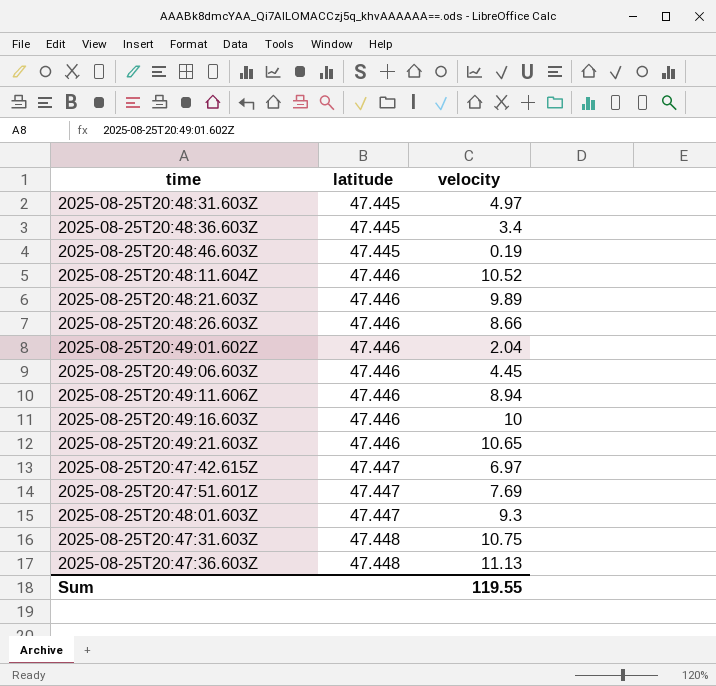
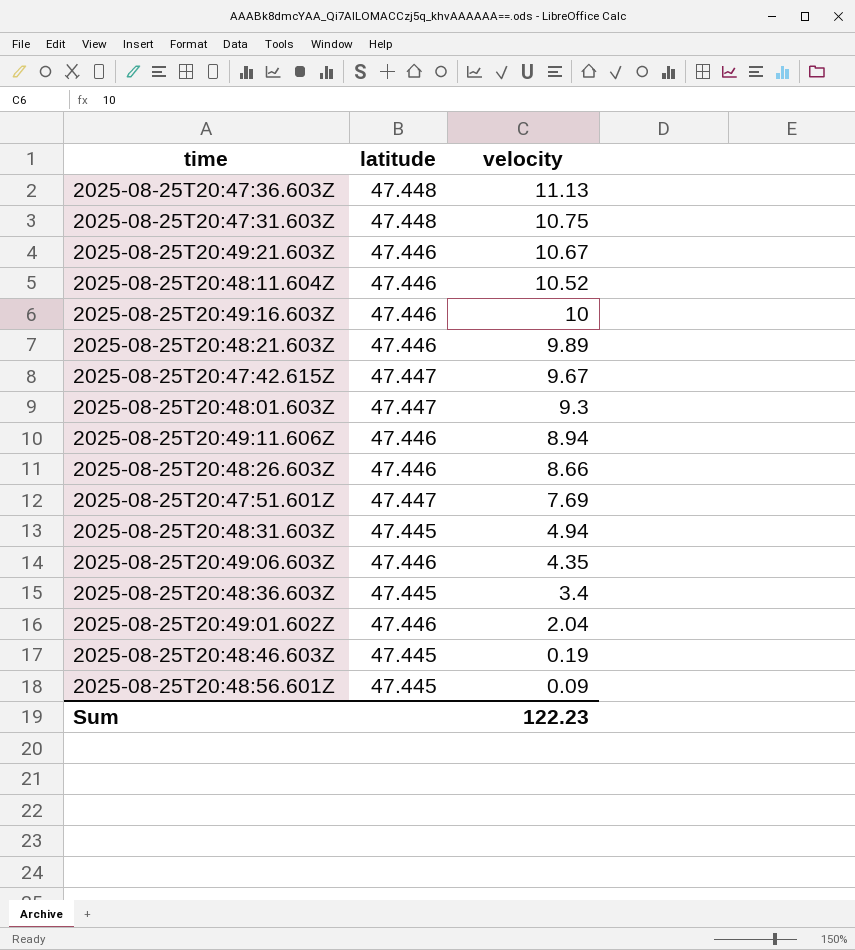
row order: latitude ascending -> velocity descending
2025-08-25T20:49:21.603Z | velocity: 10.65 -> 10.67
2025-08-25T20:47:42.615Z | velocity: 6.97 -> 9.67
2025-08-25T20:48:31.603Z | velocity: 4.97 -> 4.94
2025-08-25T20:49:06.603Z | velocity: 4.45 -> 4.35
row 2025-08-25T20:48:56.601Z: none -> 47.445 | 0.09
Sum | velocity: 119.55 -> 122.23

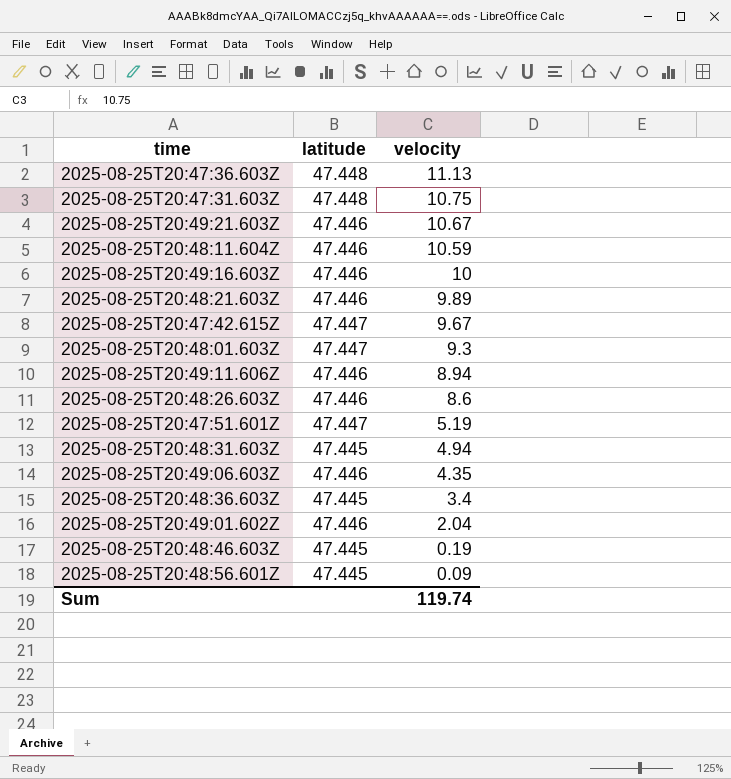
2025-08-25T20:48:11.604Z | velocity: 10.52 -> 10.59
2025-08-25T20:48:26.603Z | velocity: 8.66 -> 8.6
2025-08-25T20:47:51.601Z | velocity: 7.69 -> 5.19
Sum | velocity: 122.23 -> 119.74

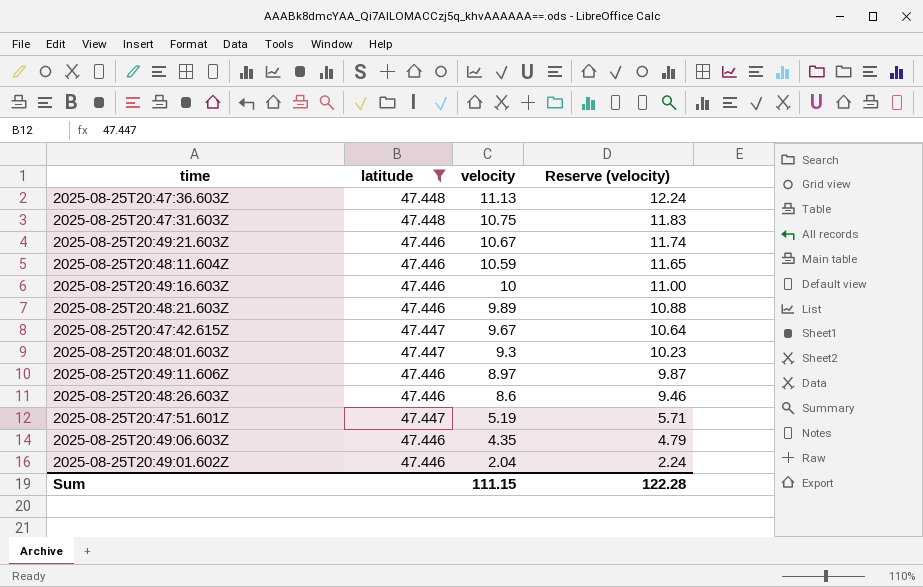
filter: none -> latitude != 47.445
column Reserve (velocity) | formula: none -> [velocity] * 1.1
2025-08-25T20:49:11.606Z | velocity: 8.94 -> 8.97
Sum | velocity: 119.74 -> 111.15

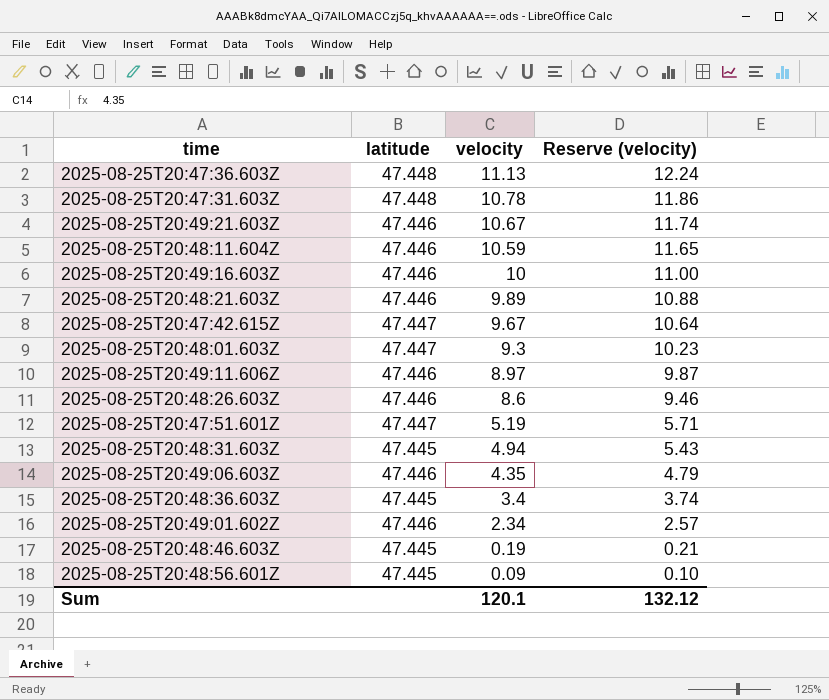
filter: latitude != 47.445 -> none
2025-08-25T20:47:31.603Z | velocity: 10.75 -> 10.78
2025-08-25T20:47:31.603Z | Reserve (velocity): 11.83 -> 11.86
2025-08-25T20:49:01.602Z | velocity: 2.04 -> 2.34
2025-08-25T20:49:01.602Z | Reserve (velocity): 2.24 -> 2.57
Sum | velocity: 111.15 -> 120.1
Sum | Reserve (velocity): 122.28 -> 132.12

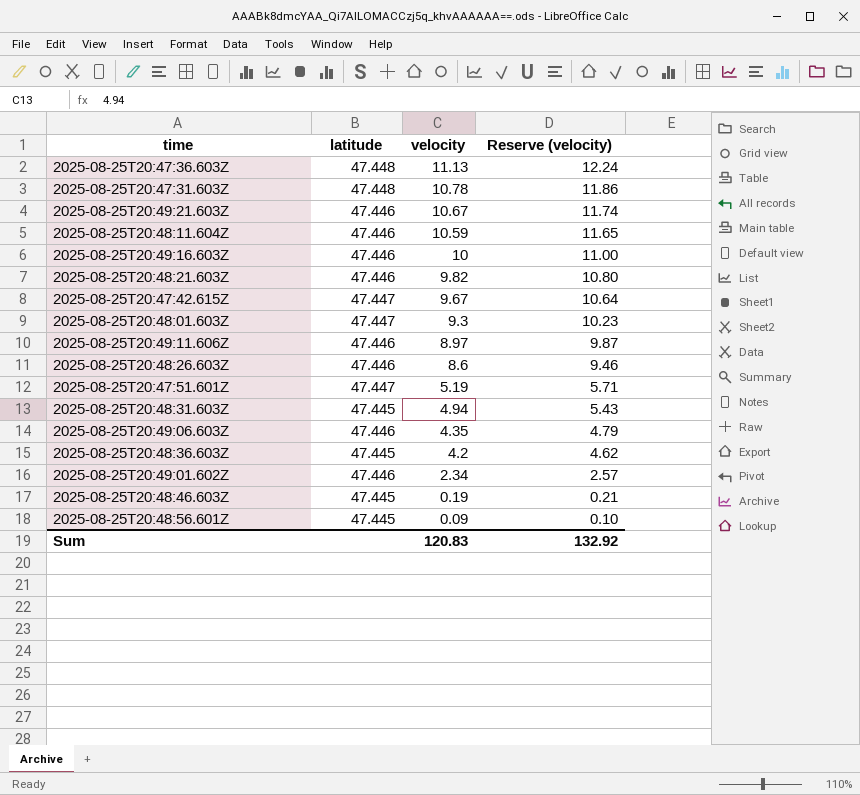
2025-08-25T20:48:21.603Z | velocity: 9.89 -> 9.82
2025-08-25T20:48:21.603Z | Reserve (velocity): 10.88 -> 10.80
2025-08-25T20:48:36.603Z | velocity: 3.4 -> 4.2
2025-08-25T20:48:36.603Z | Reserve (velocity): 3.74 -> 4.62
Sum | velocity: 120.1 -> 120.83
Sum | Reserve (velocity): 132.12 -> 132.92

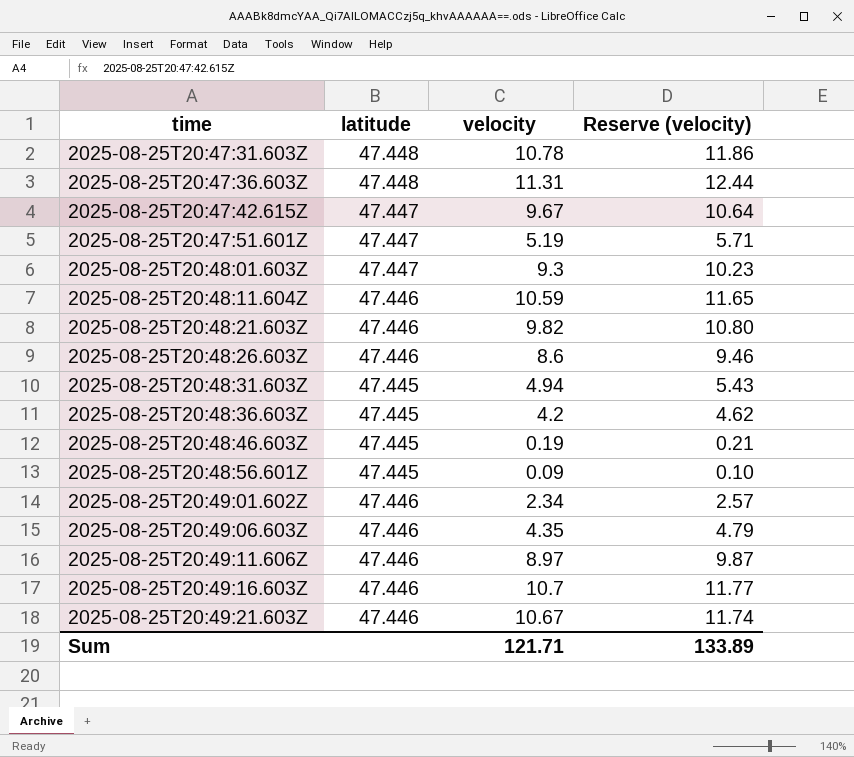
row order: velocity descending -> time ascending
2025-08-25T20:47:36.603Z | velocity: 11.13 -> 11.31
2025-08-25T20:47:36.603Z | Reserve (velocity): 12.24 -> 12.44
2025-08-25T20:49:16.603Z | velocity: 10 -> 10.7
2025-08-25T20:49:16.603Z | Reserve (velocity): 11.00 -> 11.77
Sum | velocity: 120.83 -> 121.71
Sum | Reserve (velocity): 132.92 -> 133.89

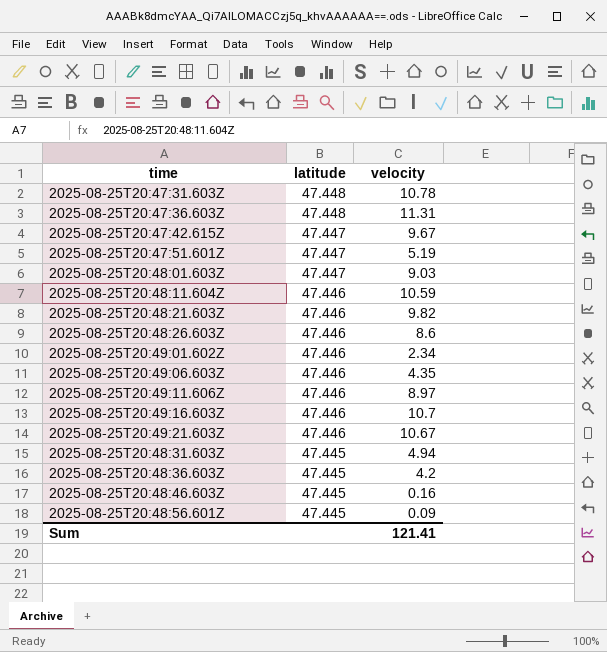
row order: time ascending -> latitude descending
column Reserve (velocity) | formula: [velocity] * 1.1 -> none
2025-08-25T20:48:01.603Z | velocity: 9.3 -> 9.03
2025-08-25T20:48:46.603Z | velocity: 0.19 -> 0.16
Sum | velocity: 121.71 -> 121.41

